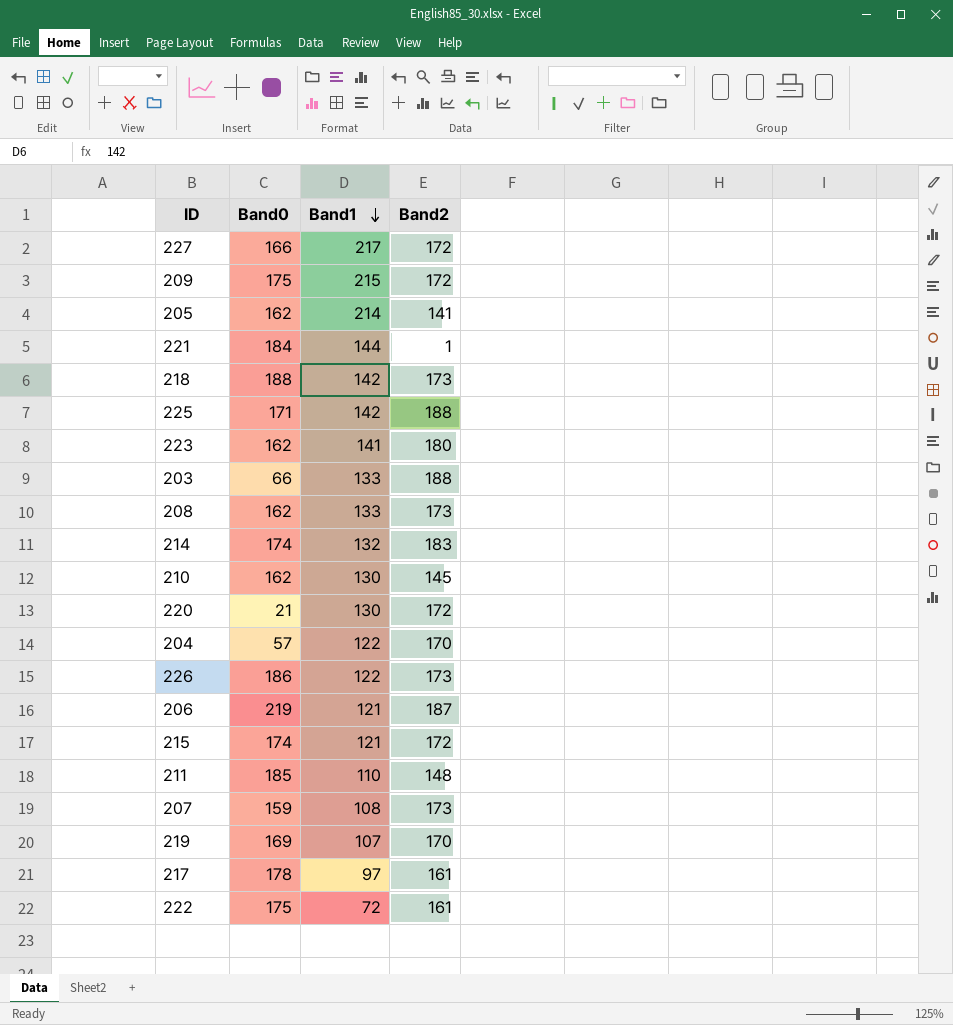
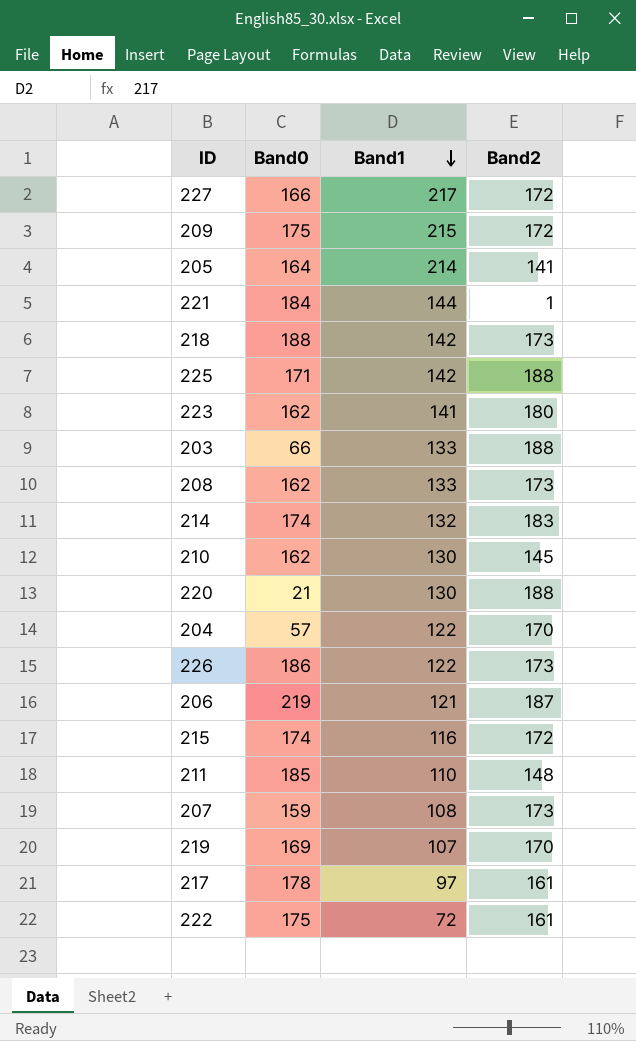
205 | Band0: 162 -> 164
220 | Band2: 172 -> 188
215 | Band1: 121 -> 116

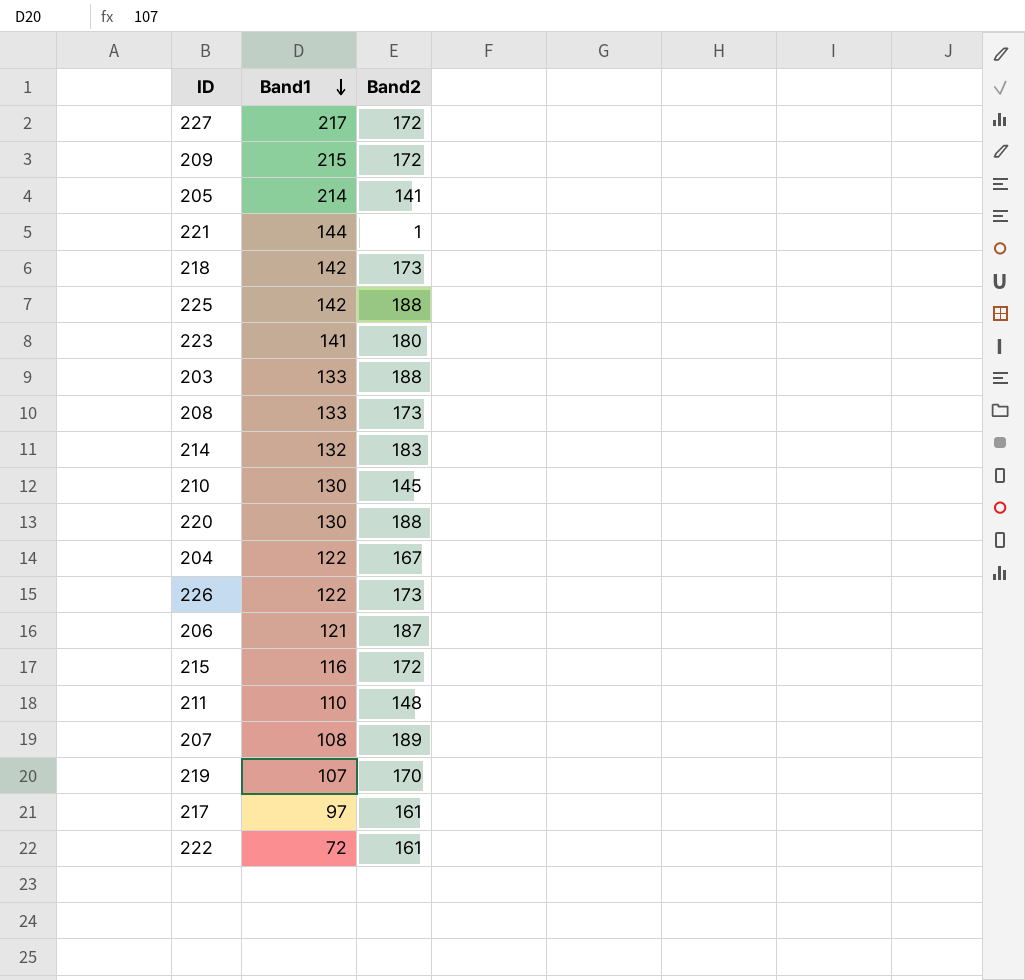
column Band0 | position: 2 -> none
204 | Band2: 170 -> 167
207 | Band2: 173 -> 189

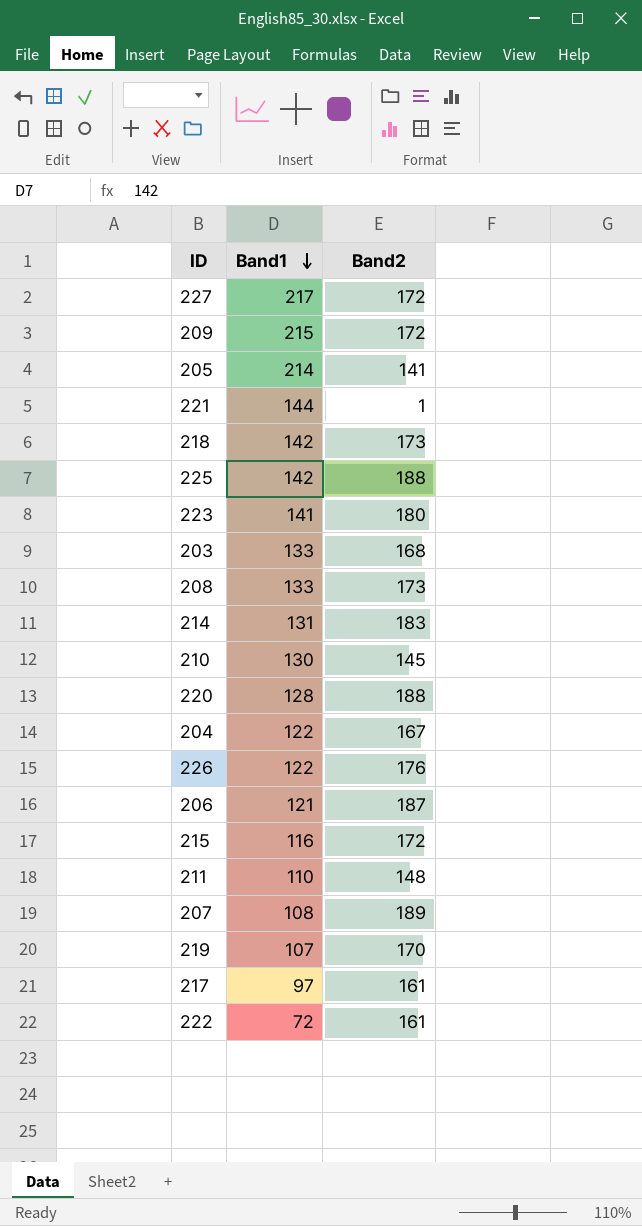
203 | Band2: 188 -> 168
214 | Band1: 132 -> 131
220 | Band1: 130 -> 128
226 | Band2: 173 -> 176

